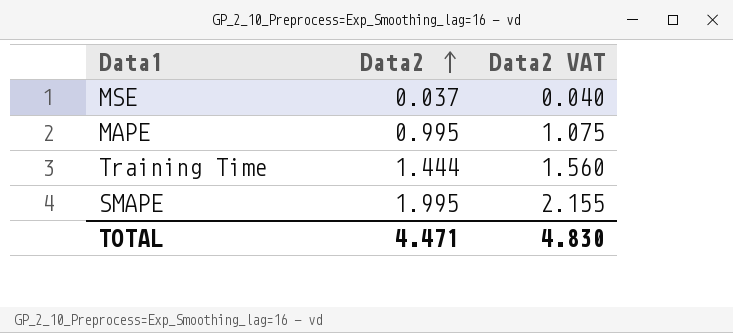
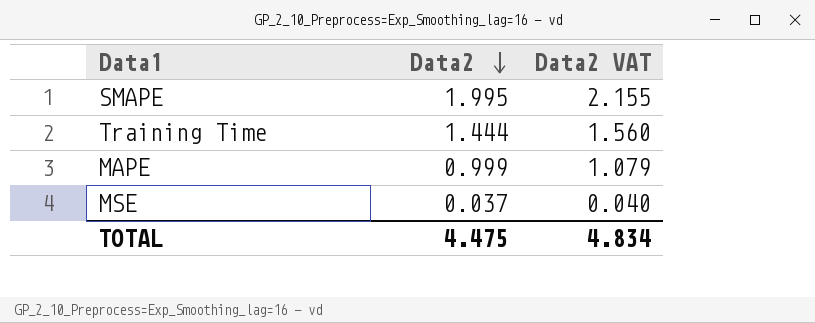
row order: Data2 ascending -> Data2 descending
MAPE | Data2: 0.995 -> 0.999
MAPE | Data2 VAT: 1.075 -> 1.079
TOTAL | Data2: 4.471 -> 4.475
TOTAL | Data2 VAT: 4.830 -> 4.834

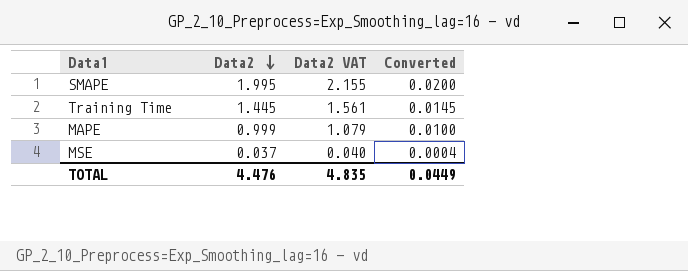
column Converted | formula: none -> [Data2] * 0.01
Training Time | Data2: 1.444 -> 1.445
Training Time | Data2 VAT: 1.560 -> 1.561
TOTAL | Data2: 4.475 -> 4.476
TOTAL | Data2 VAT: 4.834 -> 4.835

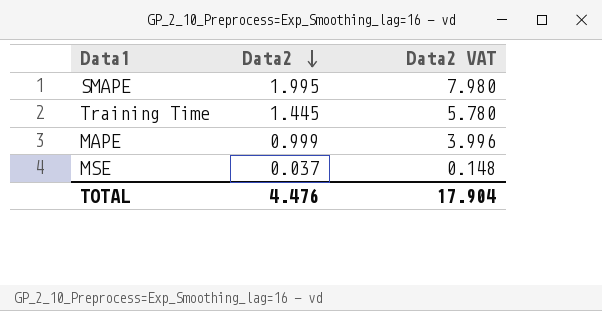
column Converted | formula: [Data2] * 0.01 -> none
column Data2 VAT | formula: [Data2] * 1.08 -> [Data2] * 4
TOTAL | Data2 VAT: 4.835 -> 17.904

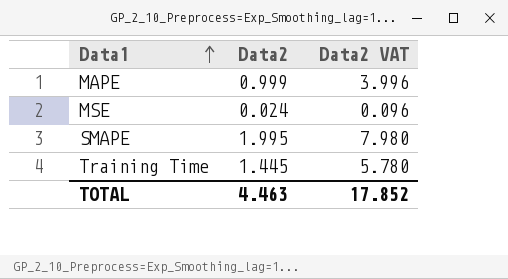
row order: Data2 descending -> Data1 ascending
MSE | Data2: 0.037 -> 0.024
MSE | Data2 VAT: 0.148 -> 0.096
TOTAL | Data2: 4.476 -> 4.463
TOTAL | Data2 VAT: 17.904 -> 17.852

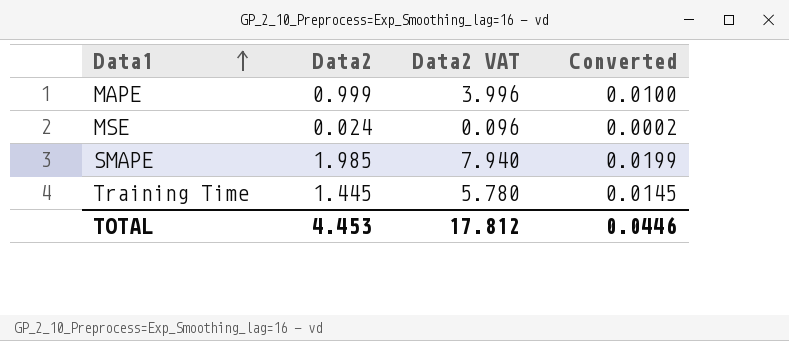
column Converted | formula: none -> [Data2] * 0.01
SMAPE | Data2: 1.995 -> 1.985
SMAPE | Data2 VAT: 7.980 -> 7.940
TOTAL | Data2: 4.463 -> 4.453
TOTAL | Data2 VAT: 17.852 -> 17.812

